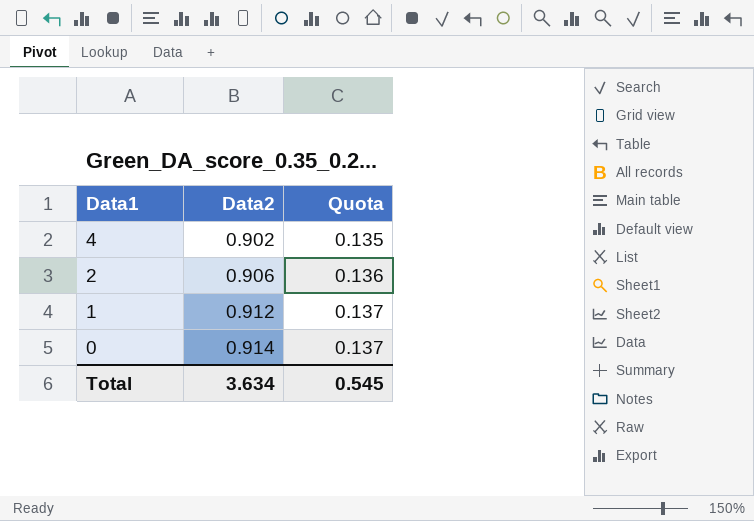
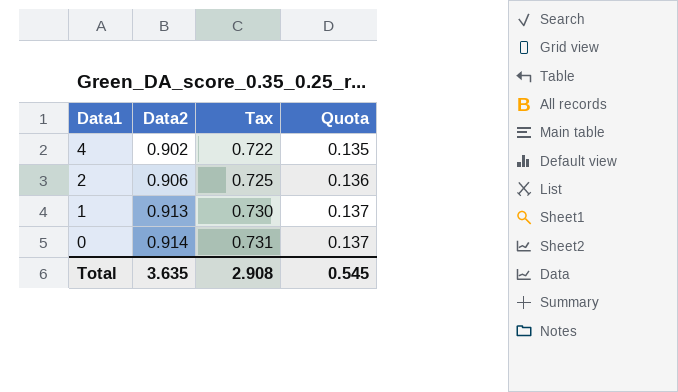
column Tax | formula: none -> [Data2] * 0.8
1 | Data2: 0.912 -> 0.913
Total | Data2: 3.634 -> 3.635

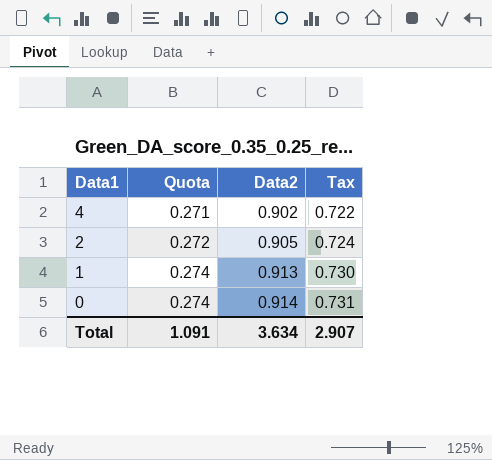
column Quota | formula: [Data2] * 0.15 -> [Data2] * 0.3
column Quota | position: 4 -> 2
2 | Data2: 0.906 -> 0.905
2 | Tax: 0.725 -> 0.724
Total | Quota: 0.545 -> 1.091
Total | Data2: 3.635 -> 3.634
Total | Tax: 2.908 -> 2.907

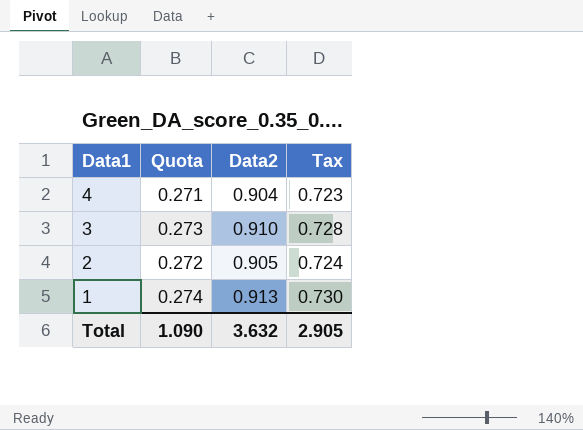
row 0: 0.274 | 0.914 | 0.731 -> none
4 | Data2: 0.902 -> 0.904
4 | Tax: 0.722 -> 0.723
row 3: none -> 0.273 | 0.910 | 0.728
Total | Quota: 1.091 -> 1.090
Total | Data2: 3.634 -> 3.632
Total | Tax: 2.907 -> 2.905

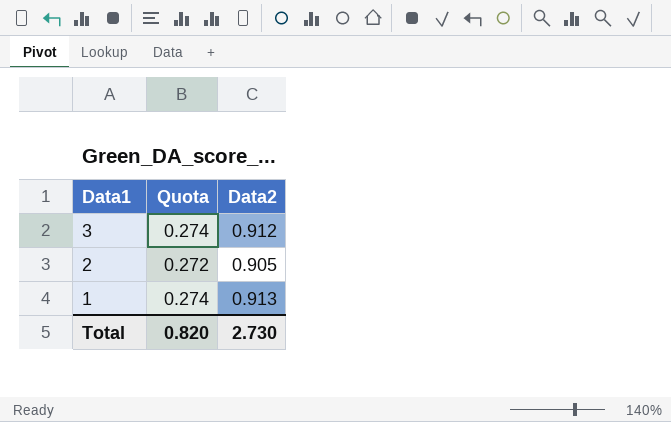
column Tax | formula: [Data2] * 0.8 -> none
row 4: 0.271 | 0.904 | 0.723 -> none
3 | Quota: 0.273 -> 0.274
3 | Data2: 0.910 -> 0.912
Total | Quota: 1.090 -> 0.820
Total | Data2: 3.632 -> 2.730

